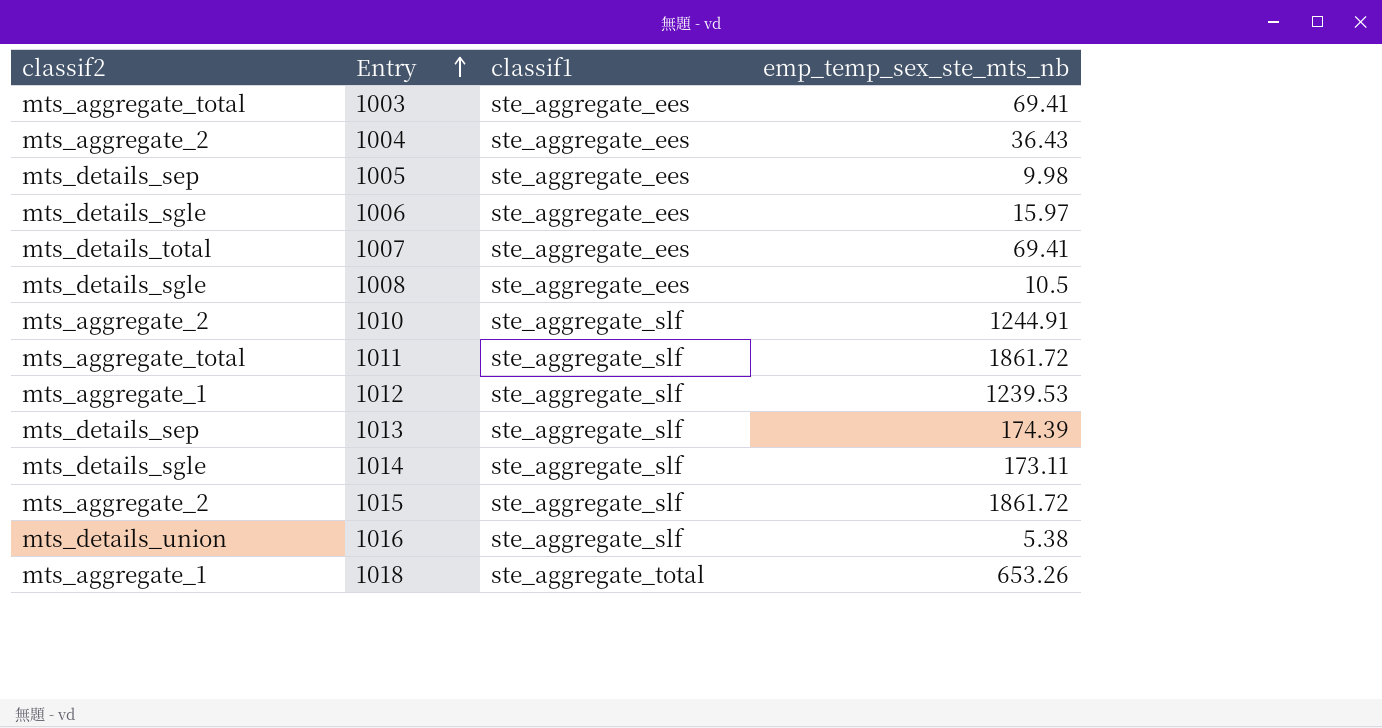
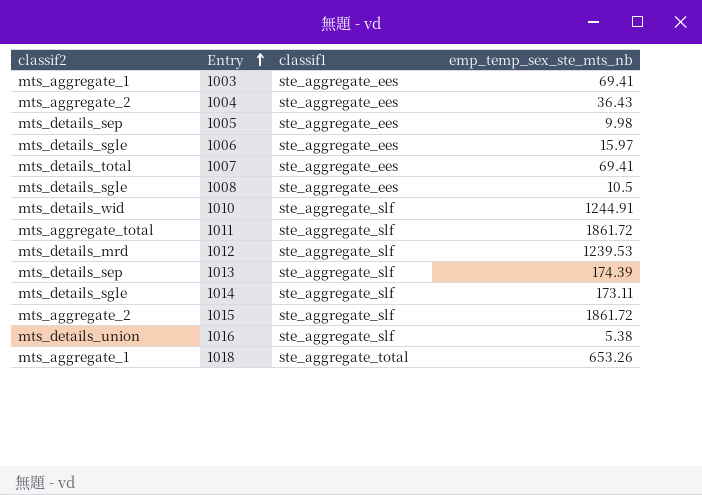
1003 | classif2: mts_aggregate_total -> mts_aggregate_1
1010 | classif2: mts_aggregate_2 -> mts_details_wid
1012 | classif2: mts_aggregate_1 -> mts_details_mrd

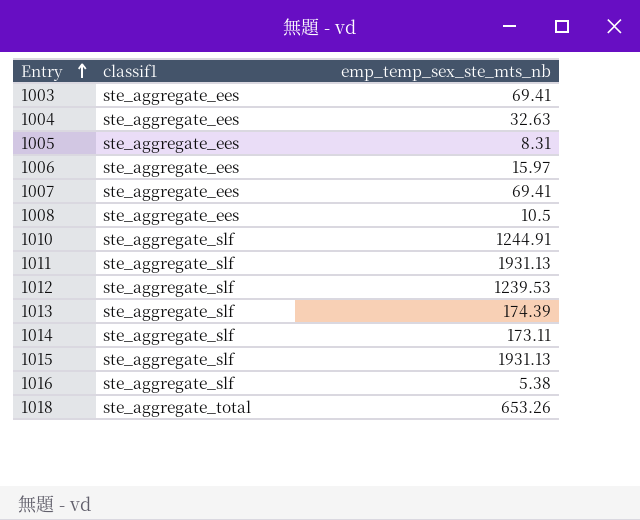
column classif2 | position: 1 -> none
1004 | emp_temp_sex_ste_mts_nb: 36.43 -> 32.63
1005 | emp_temp_sex_ste_mts_nb: 9.98 -> 8.31
1011 | emp_temp_sex_ste_mts_nb: 1861.72 -> 1931.13
1015 | emp_temp_sex_ste_mts_nb: 1861.72 -> 1931.13

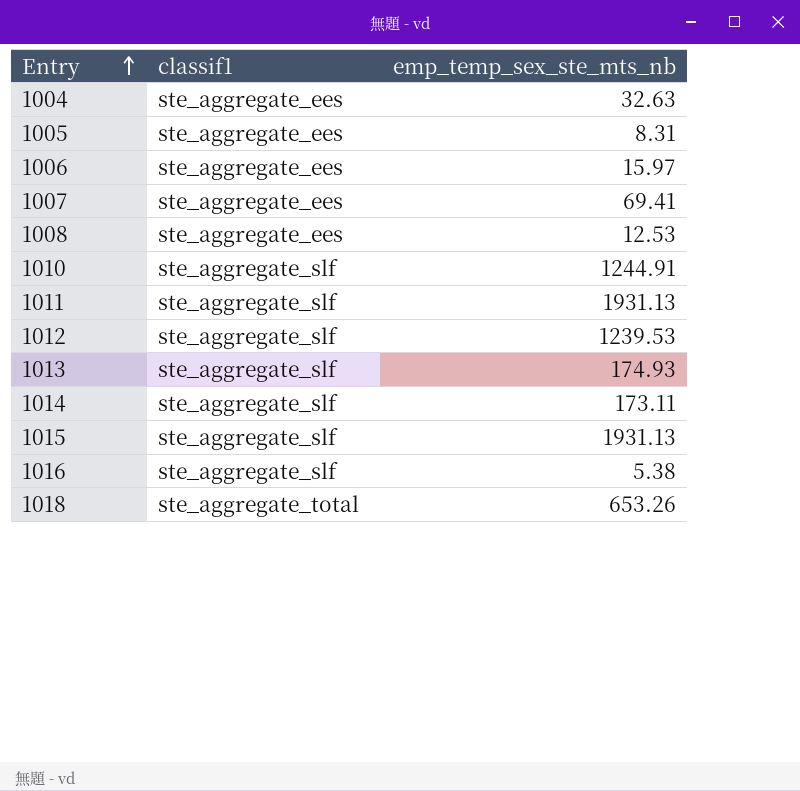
row 1003: ste_aggregate_ees | 69.41 -> none
1008 | emp_temp_sex_ste_mts_nb: 10.5 -> 12.53
1013 | emp_temp_sex_ste_mts_nb: 174.39 -> 174.93

